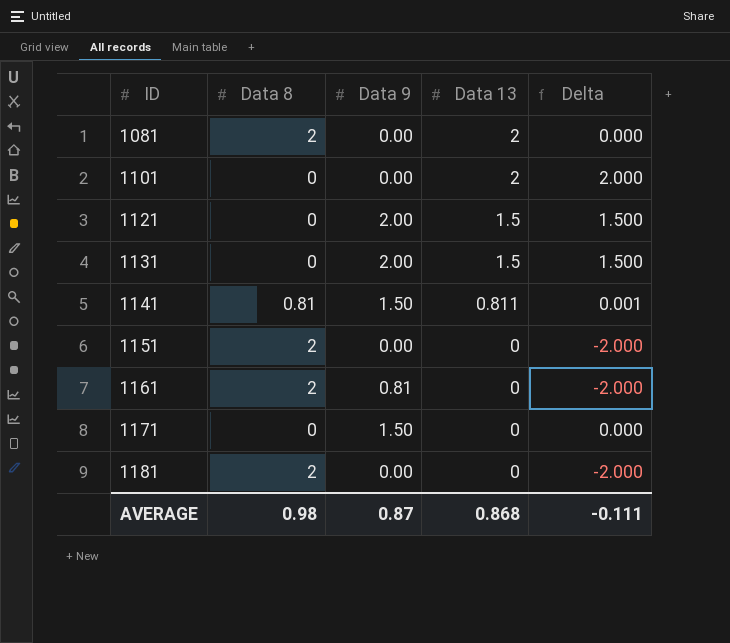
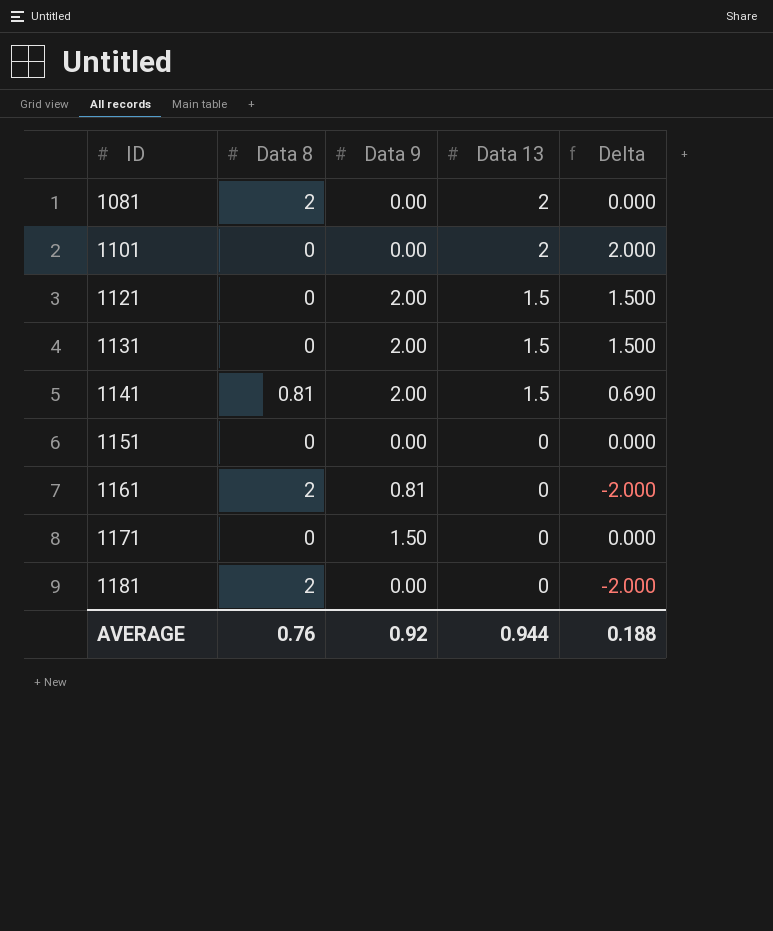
1141 | Data 9: 1.50 -> 2.00
1141 | Data 13: 0.811 -> 1.5
1141 | Delta: 0.001 -> 0.690
1151 | Data 8: 2 -> 0
1151 | Delta: -2.000 -> 0.000
AVERAGE | Data 8: 0.98 -> 0.76
AVERAGE | Data 9: 0.87 -> 0.92
AVERAGE | Data 13: 0.868 -> 0.944
AVERAGE | Delta: -0.111 -> 0.188

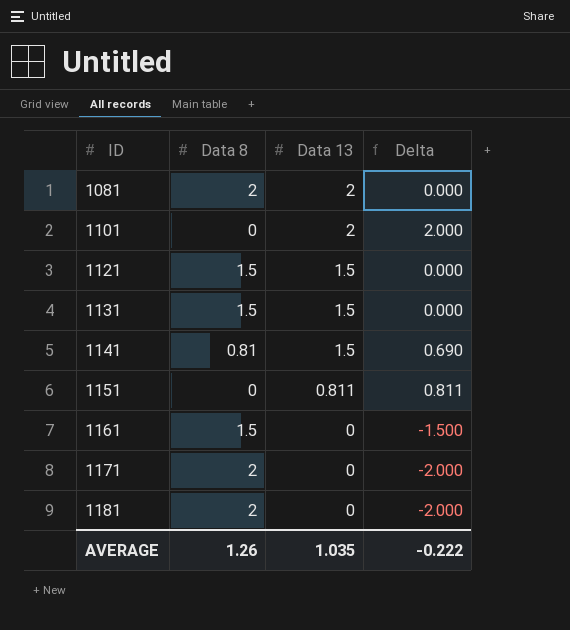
column Data 9 | position: 3 -> none
1121 | Data 8: 0 -> 1.5
1121 | Delta: 1.500 -> 0.000
1131 | Data 8: 0 -> 1.5
1131 | Delta: 1.500 -> 0.000
1151 | Data 13: 0 -> 0.811
1151 | Delta: 0.000 -> 0.811
1161 | Data 8: 2 -> 1.5
1161 | Delta: -2.000 -> -1.500
1171 | Data 8: 0 -> 2
1171 | Delta: 0.000 -> -2.000
AVERAGE | Data 8: 0.76 -> 1.26
AVERAGE | Data 13: 0.944 -> 1.035
AVERAGE | Delta: 0.188 -> -0.222

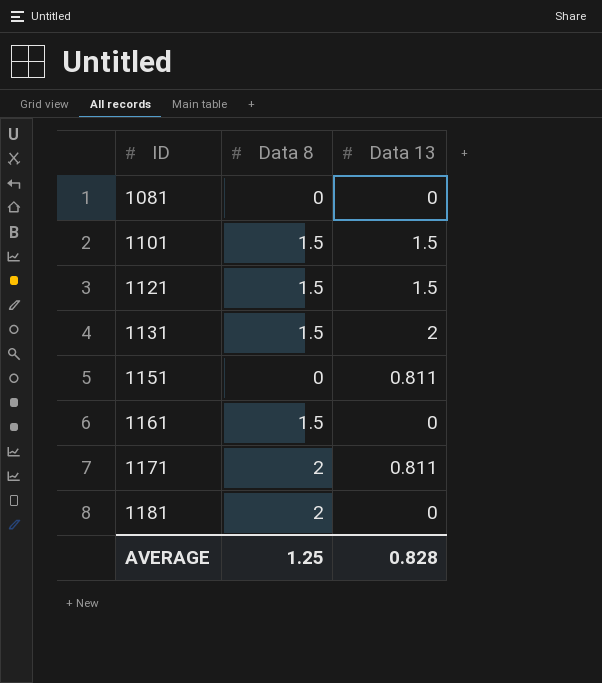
column Delta | formula: [Data 13] - [Data 8] -> none
row 1141: 0.81 | 1.5 | 0.690 -> none
1081 | Data 8: 2 -> 0
1081 | Data 13: 2 -> 0
1101 | Data 8: 0 -> 1.5
1101 | Data 13: 2 -> 1.5
1131 | Data 13: 1.5 -> 2
1171 | Data 13: 0 -> 0.811
AVERAGE | Data 8: 1.26 -> 1.25
AVERAGE | Data 13: 1.035 -> 0.828

